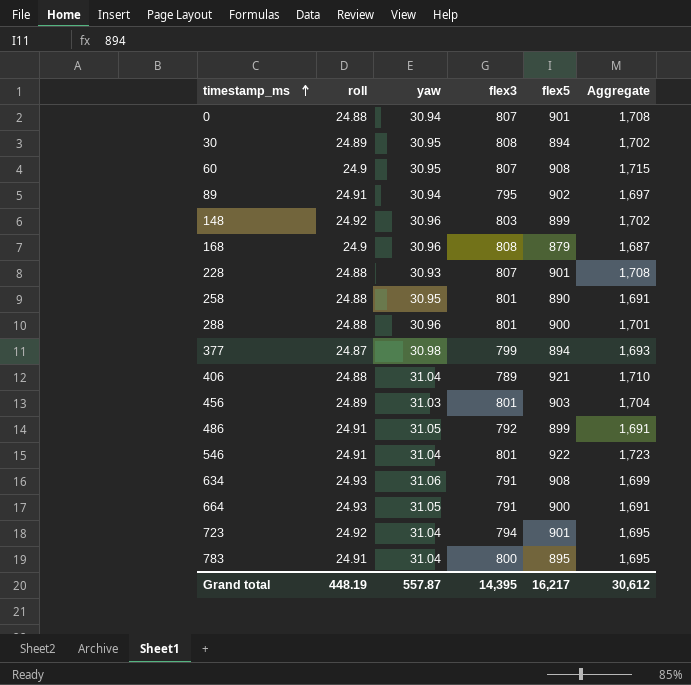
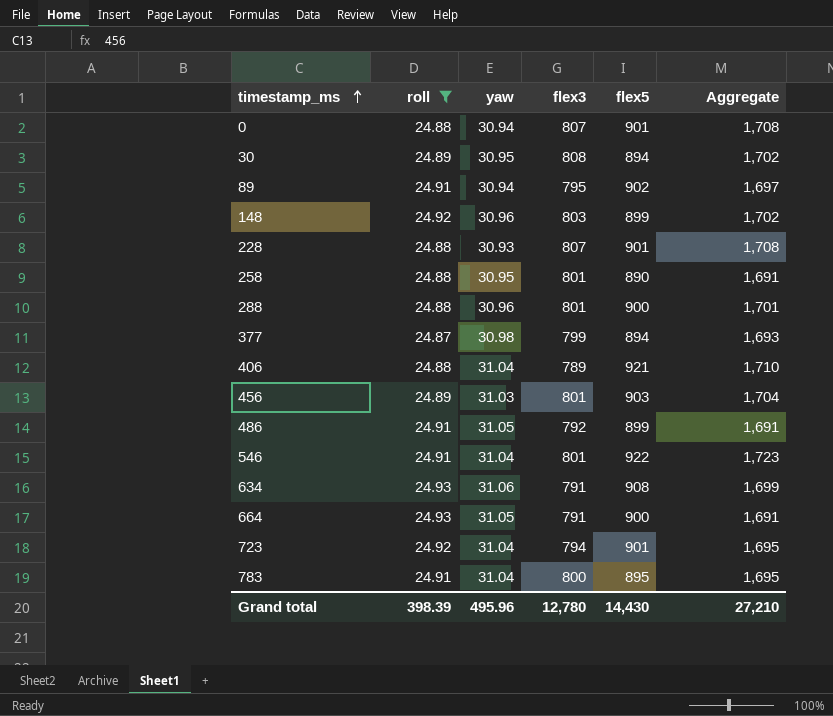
filter: none -> roll != 24.9
Grand total | roll: 448.19 -> 398.39
Grand total | yaw: 557.87 -> 495.96
Grand total | flex3: 14,395 -> 12,780
Grand total | flex5: 16,217 -> 14,430
Grand total | Aggregate: 30,612 -> 27,210

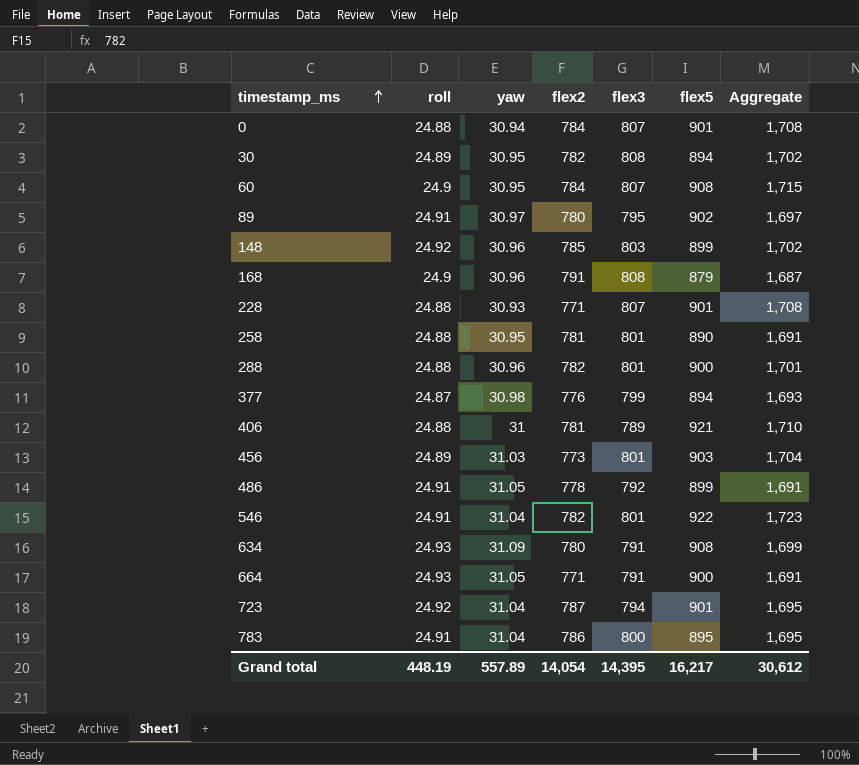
filter: roll != 24.9 -> none
column flex2 | position: none -> 4
89 | yaw: 30.94 -> 30.97
406 | yaw: 31.04 -> 31
634 | yaw: 31.06 -> 31.09
Grand total | roll: 398.39 -> 448.19
Grand total | yaw: 495.96 -> 557.89
Grand total | flex3: 12,780 -> 14,395
Grand total | flex5: 14,430 -> 16,217
Grand total | Aggregate: 27,210 -> 30,612

